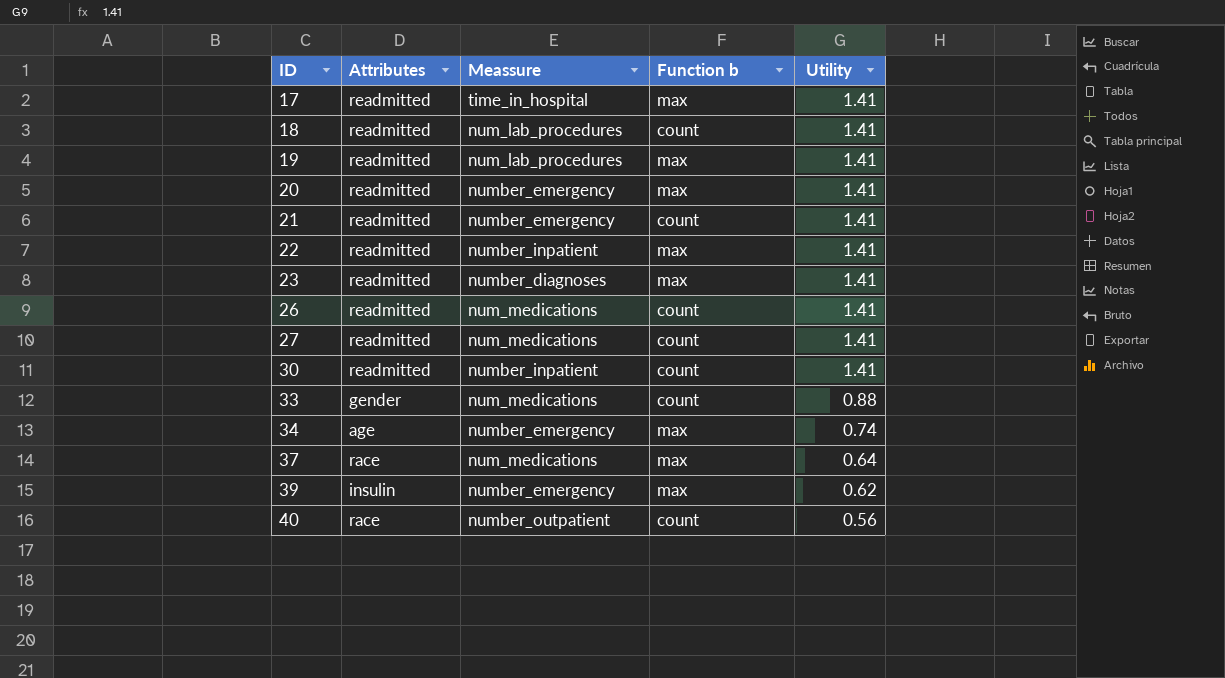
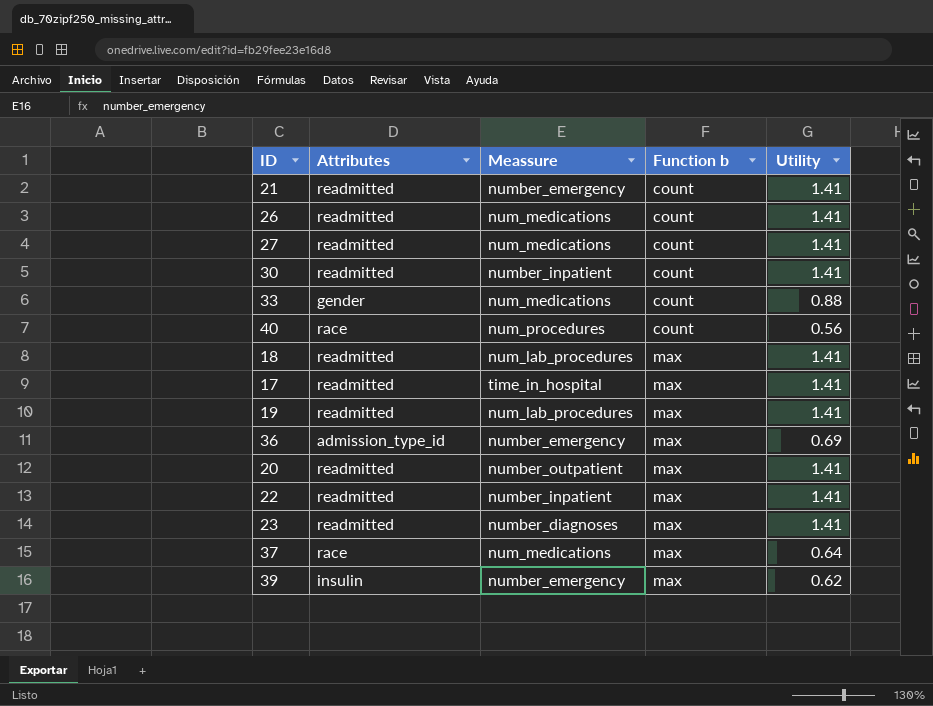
row order: ID ascending -> Function b ascending
row 34: age | number_emergency | max | 0.74 -> none
40 | Meassure: number_outpatient -> num_procedures
18 | Function b: count -> max
row 36: none -> admission_type_id | number_emergency | max | 0.69
20 | Meassure: number_emergency -> number_outpatient

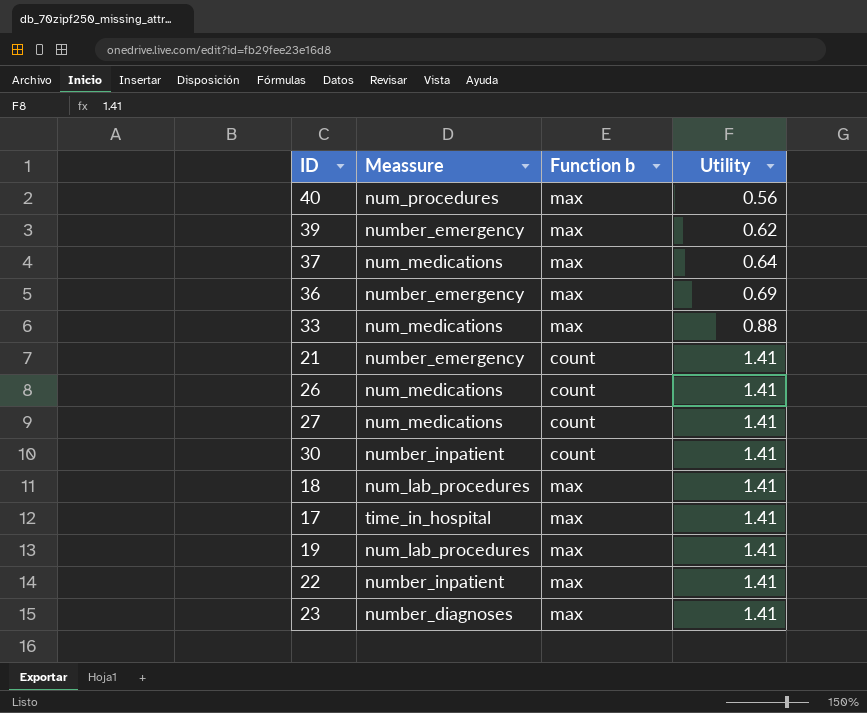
row order: Function b ascending -> Utility ascending
column Attributes | position: 2 -> none
row 20: readmitted | number_outpatient | max | 1.41 -> none
40 | Function b: count -> max
33 | Function b: count -> max

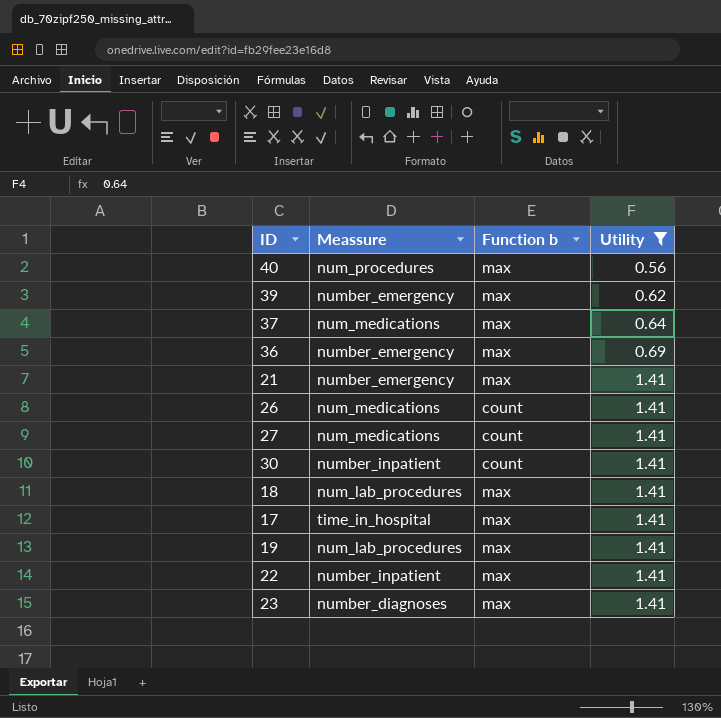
filter: none -> Utility != 0.88
21 | Function b: count -> max

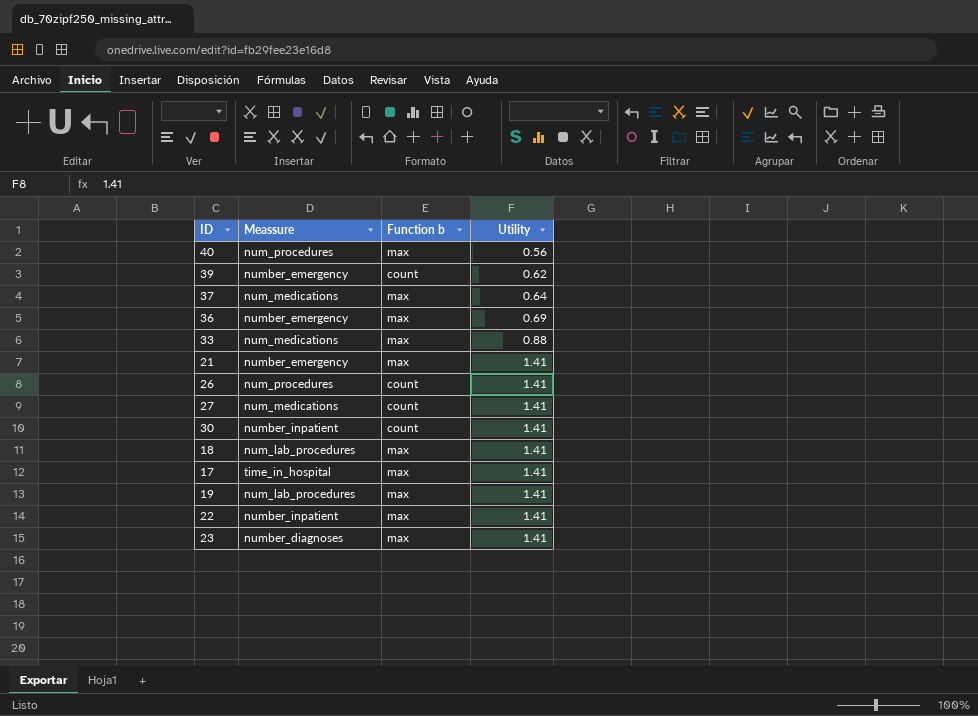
filter: Utility != 0.88 -> none
39 | Function b: max -> count
26 | Meassure: num_medications -> num_procedures

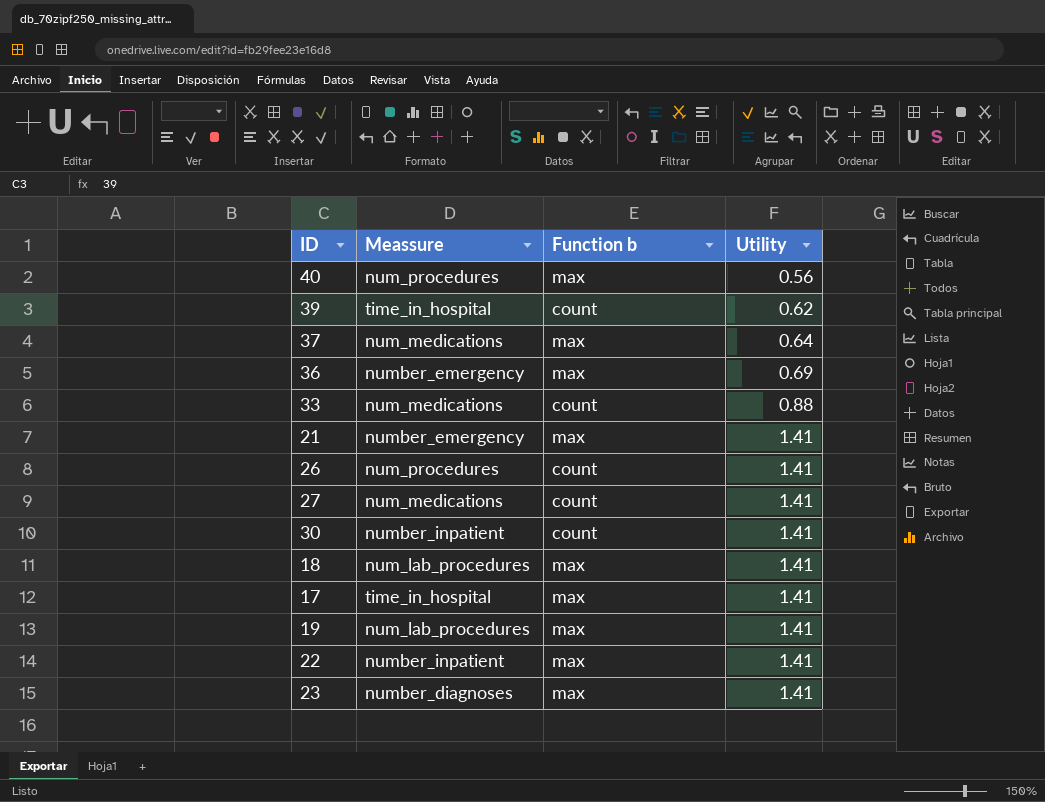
39 | Meassure: number_emergency -> time_in_hospital
33 | Function b: max -> count

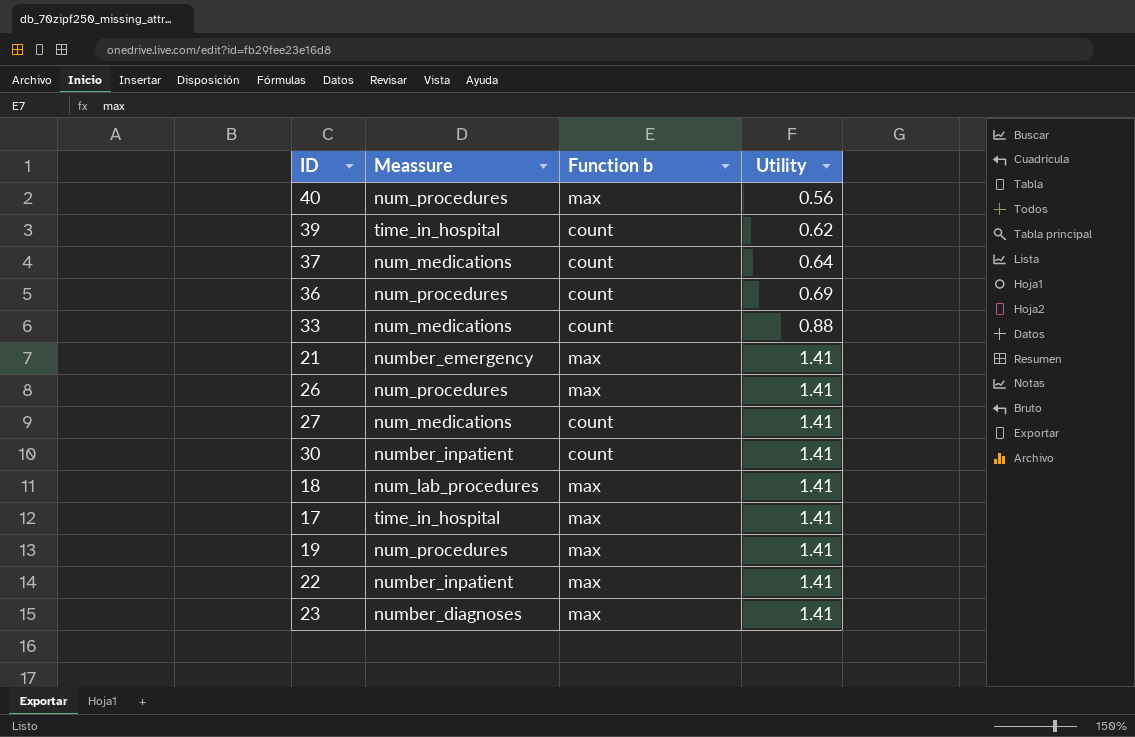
37 | Function b: max -> count
36 | Meassure: number_emergency -> num_procedures
36 | Function b: max -> count
26 | Function b: count -> max
19 | Meassure: num_lab_procedures -> num_procedures

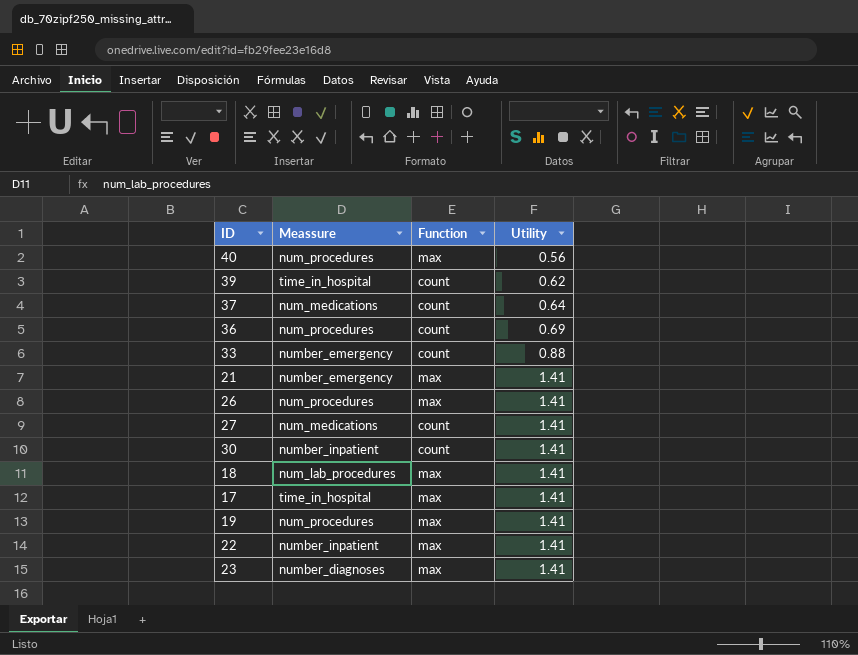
column name: Function b -> Function
33 | Meassure: num_medications -> number_emergency

